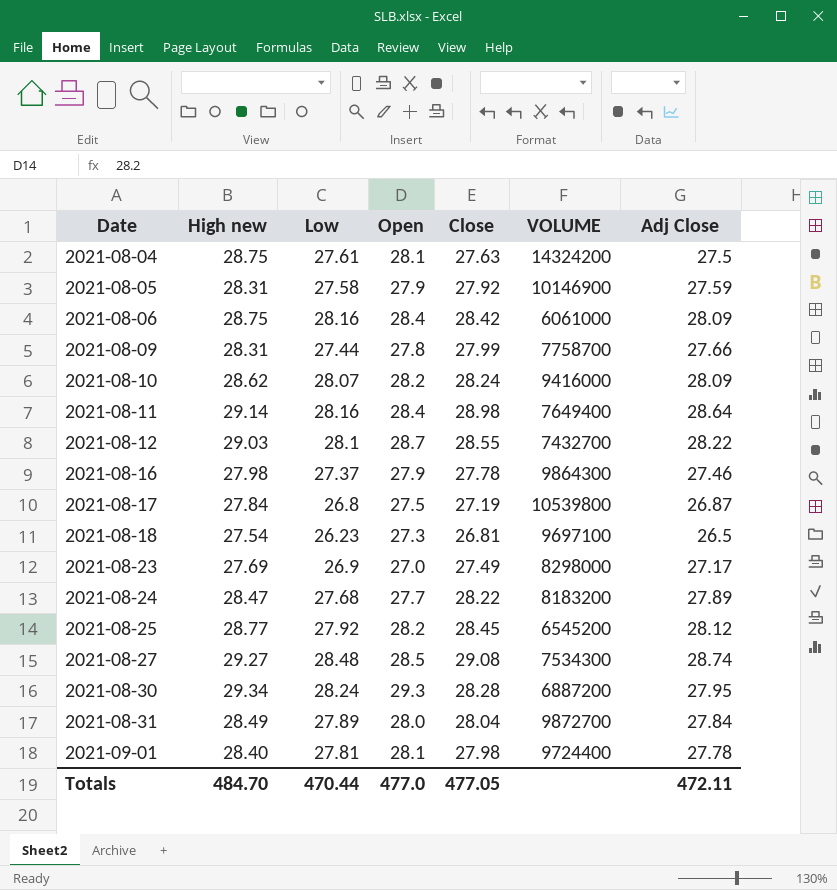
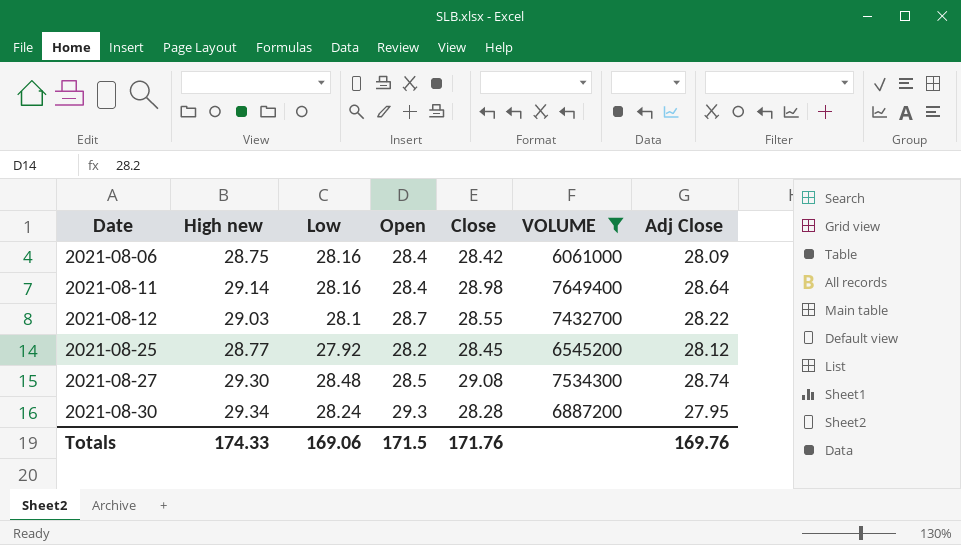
filter: none -> VOLUME <= 7649400
2021-08-27 | High new: 29.27 -> 29.30
Totals | High new: 484.70 -> 174.33
Totals | Low: 470.44 -> 169.06
Totals | Open: 477.0 -> 171.5
Totals | Close: 477.05 -> 171.76
Totals | Adj Close: 472.11 -> 169.76

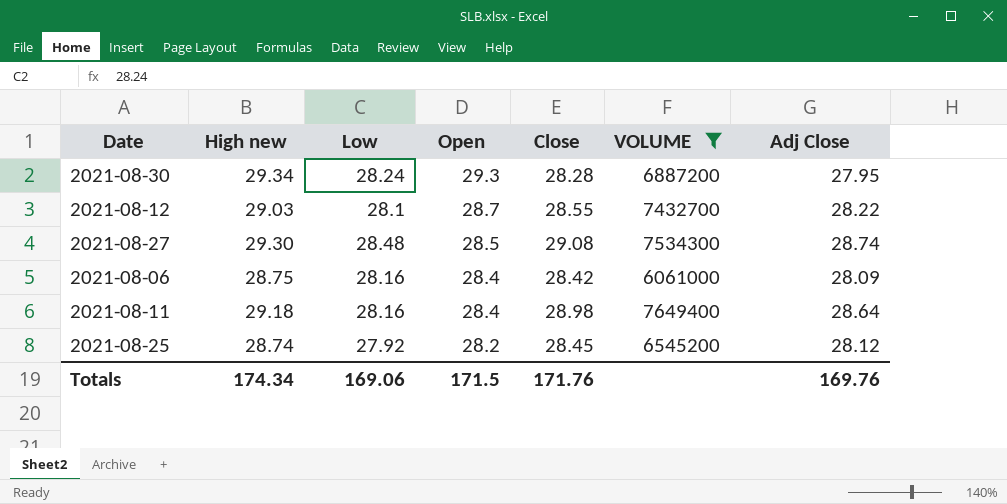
row order: Date ascending -> Open descending
2021-08-11 | High new: 29.14 -> 29.18
2021-08-25 | High new: 28.77 -> 28.74
Totals | High new: 174.33 -> 174.34

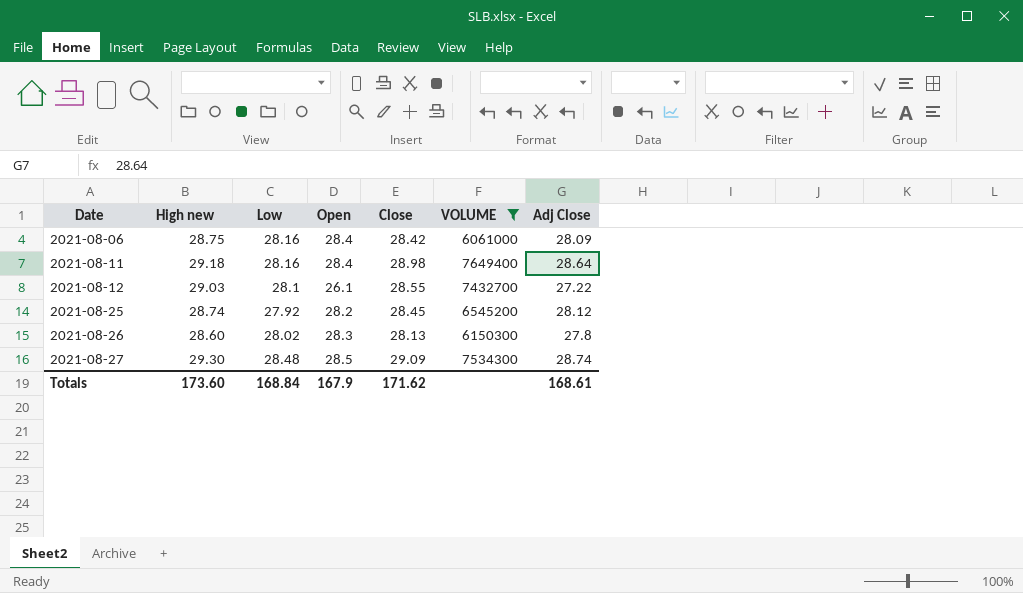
row order: Open descending -> Date ascending
row 2021-08-30: 29.34 | 28.24 | 29.3 | 28.28 | 6887200 | 27.95 -> none
2021-08-12 | Open: 28.7 -> 26.1
2021-08-12 | Adj Close: 28.22 -> 27.22
row 2021-08-26: none -> 28.60 | 28.02 | 28.3 | 28.13 | 6150300 | 27.8
2021-08-27 | Close: 29.08 -> 29.09
Totals | High new: 174.34 -> 173.60
Totals | Low: 169.06 -> 168.84
Totals | Open: 171.5 -> 167.9
Totals | Close: 171.76 -> 171.62
Totals | Adj Close: 169.76 -> 168.61

